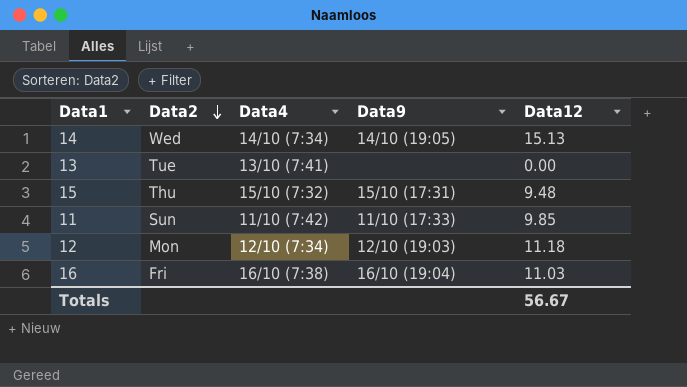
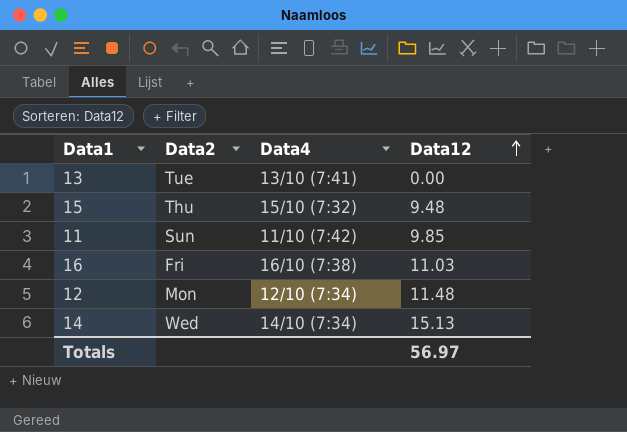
row order: Data2 descending -> Data12 ascending
column Data9 | position: 4 -> none
12 | Data12: 11.18 -> 11.48
Totals | Data12: 56.67 -> 56.97

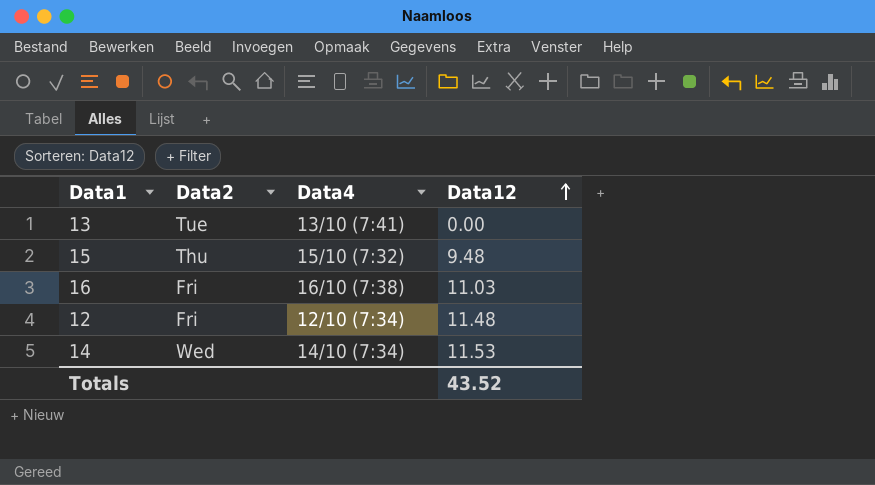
row 11: Sun | 11/10 (7:42) | 9.85 -> none
12 | Data2: Mon -> Fri
14 | Data12: 15.13 -> 11.53
Totals | Data12: 56.97 -> 43.52

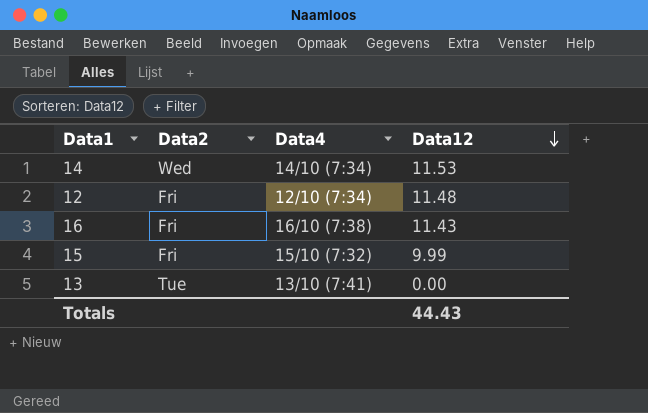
row order: Data12 ascending -> Data12 descending
16 | Data12: 11.03 -> 11.43
15 | Data2: Thu -> Fri
15 | Data12: 9.48 -> 9.99
Totals | Data12: 43.52 -> 44.43

